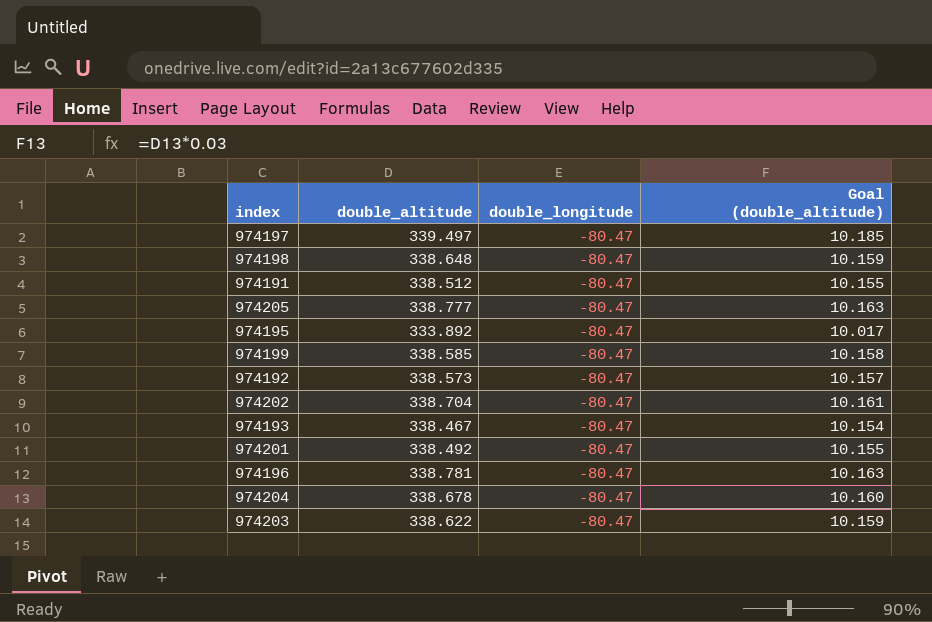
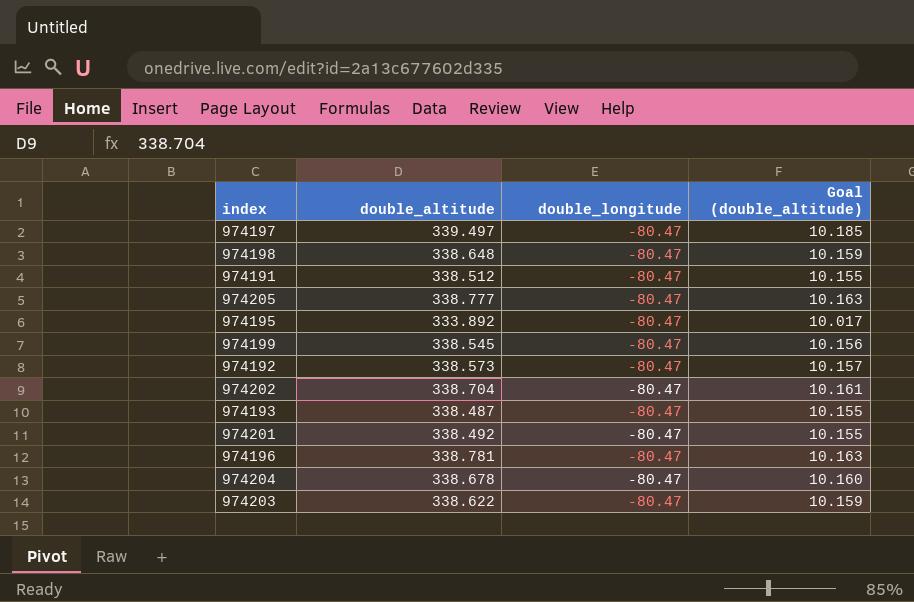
974199 | double_altitude: 338.585 -> 338.545
974199 | Goal (double_altitude): 10.158 -> 10.156
974193 | double_altitude: 338.467 -> 338.487
974193 | Goal (double_altitude): 10.154 -> 10.155

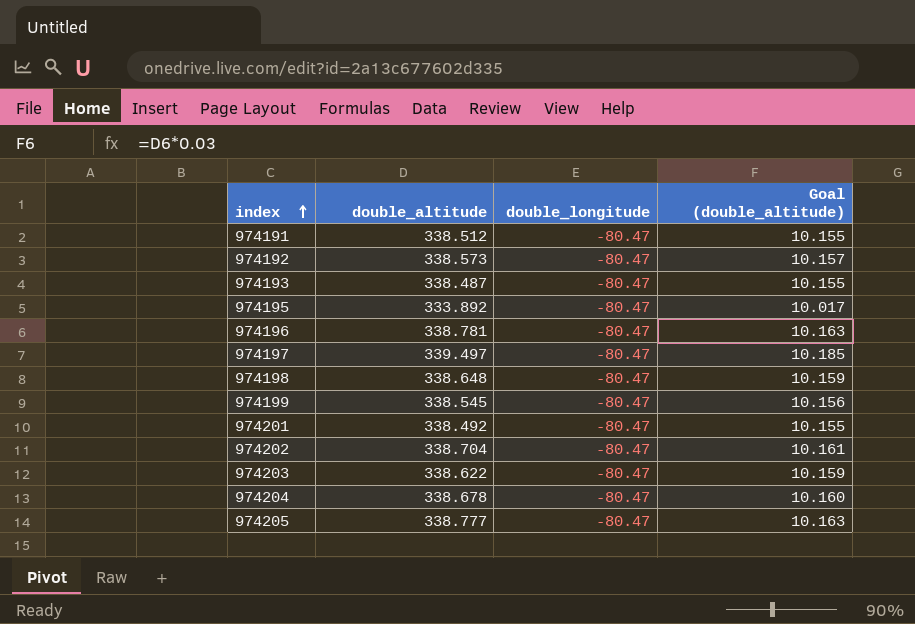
row order: none -> index ascending

